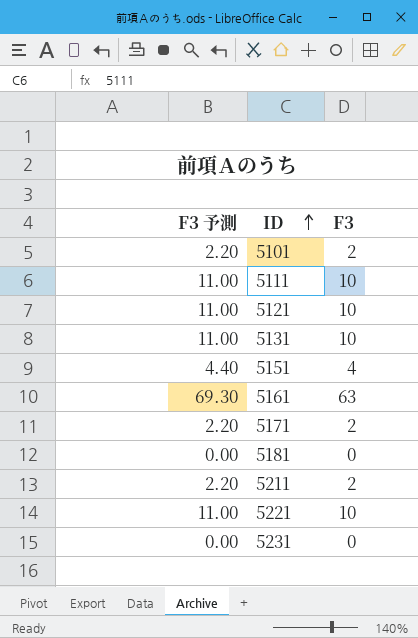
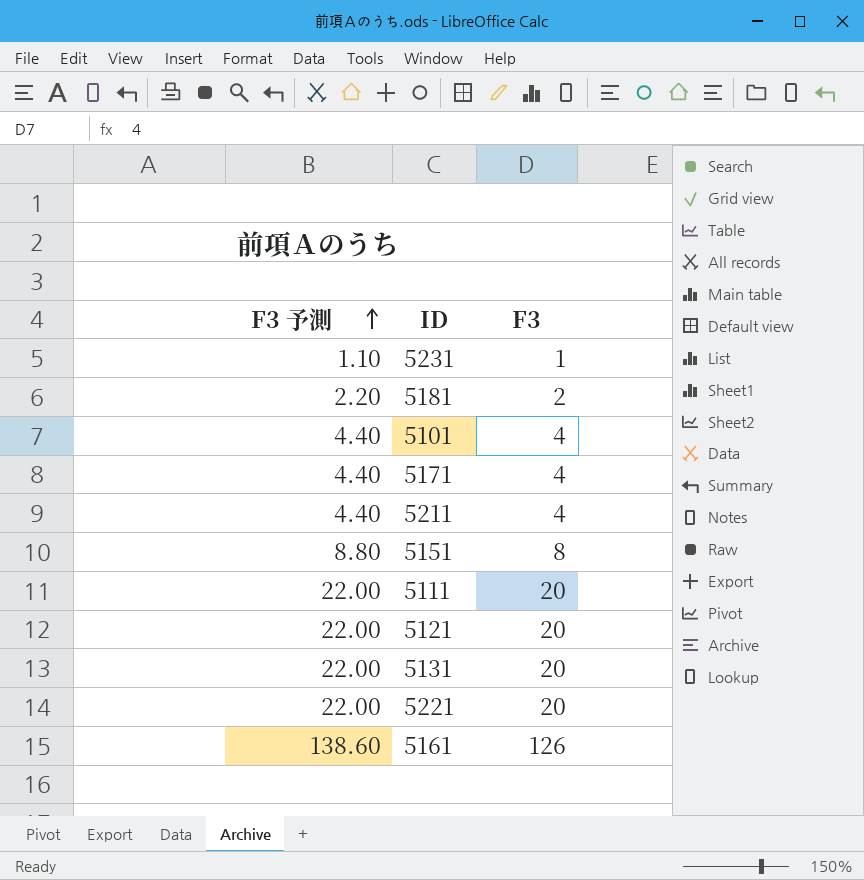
row order: ID ascending -> F3 予測 ascending
5231 | F3 予測: 0.00 -> 1.10
5231 | F3: 0 -> 1
5181 | F3 予測: 0.00 -> 2.20
5181 | F3: 0 -> 2
5101 | F3 予測: 2.20 -> 4.40
5101 | F3: 2 -> 4
5171 | F3 予測: 2.20 -> 4.40
5171 | F3: 2 -> 4
5211 | F3 予測: 2.20 -> 4.40
5211 | F3: 2 -> 4
5151 | F3 予測: 4.40 -> 8.80
5151 | F3: 4 -> 8
5111 | F3 予測: 11.00 -> 22.00
5111 | F3: 10 -> 20
5121 | F3 予測: 11.00 -> 22.00
5121 | F3: 10 -> 20
5131 | F3 予測: 11.00 -> 22.00
5131 | F3: 10 -> 20
5221 | F3 予測: 11.00 -> 22.00
5221 | F3: 10 -> 20
5161 | F3 予測: 69.30 -> 138.60
5161 | F3: 63 -> 126

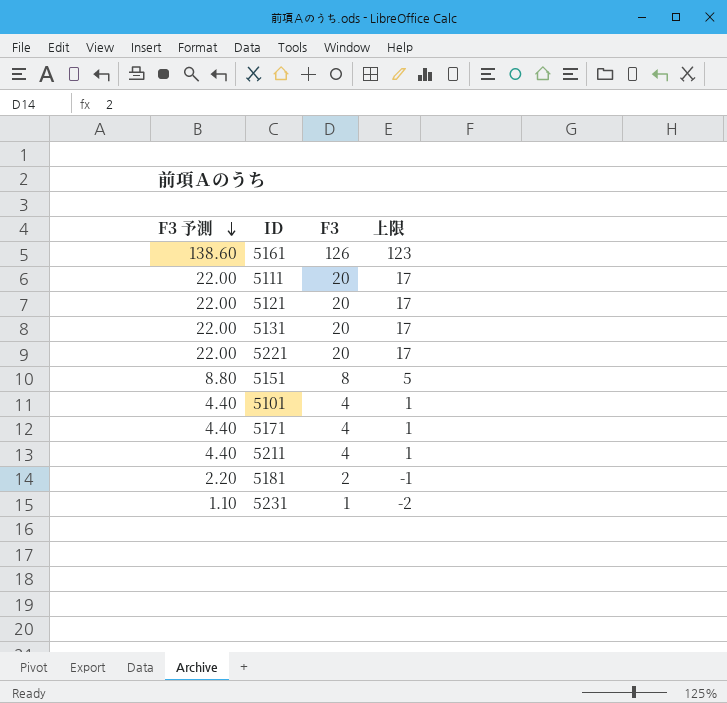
row order: F3 予測 ascending -> F3 予測 descending
column 上限 | formula: none -> [F3] - 3

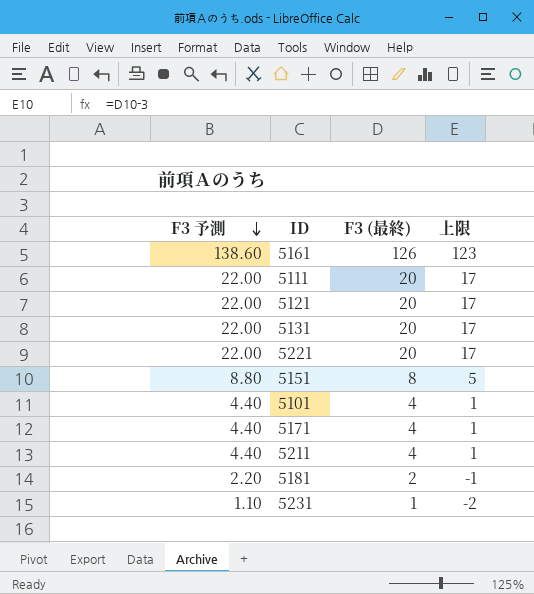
column name: F3 -> F3 (最終)

